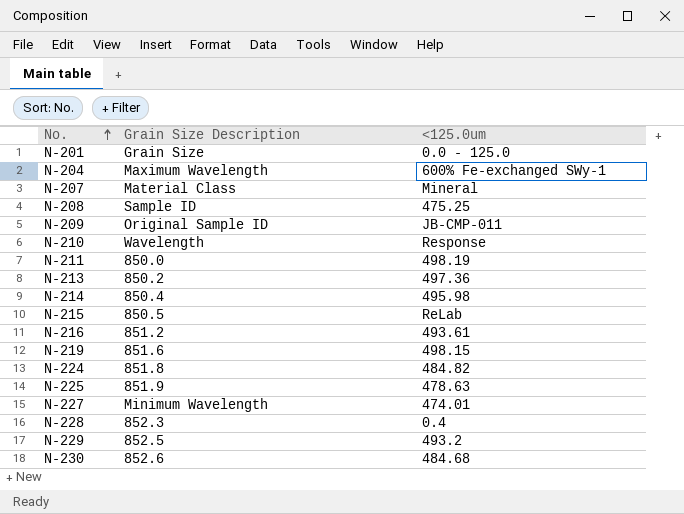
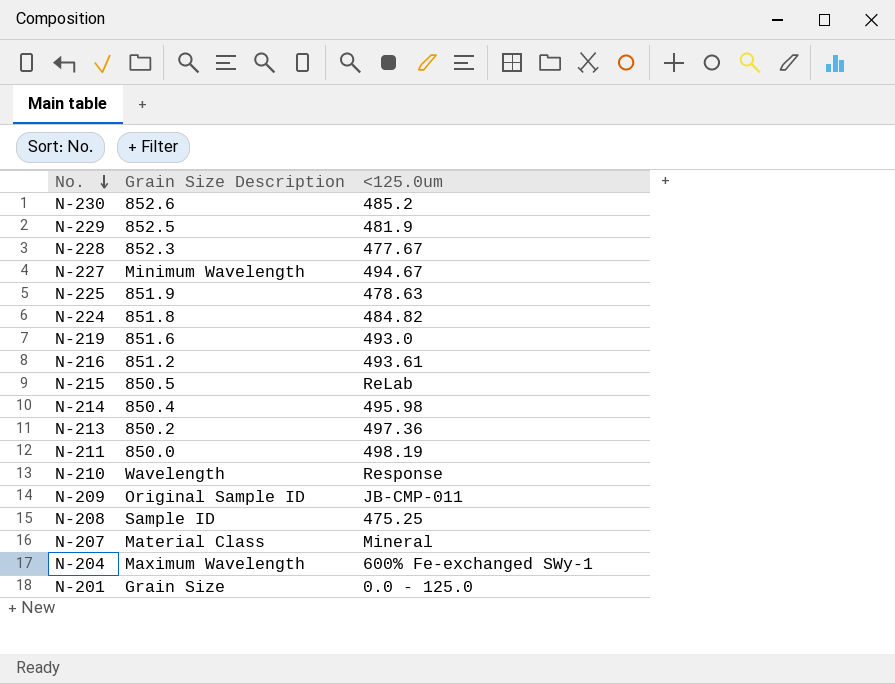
row order: No. ascending -> No. descending
N-230 | <125.0um: 484.68 -> 485.2
N-229 | <125.0um: 493.2 -> 481.9
N-228 | <125.0um: 0.4 -> 477.67
N-227 | <125.0um: 474.01 -> 494.67
N-219 | <125.0um: 498.15 -> 493.0

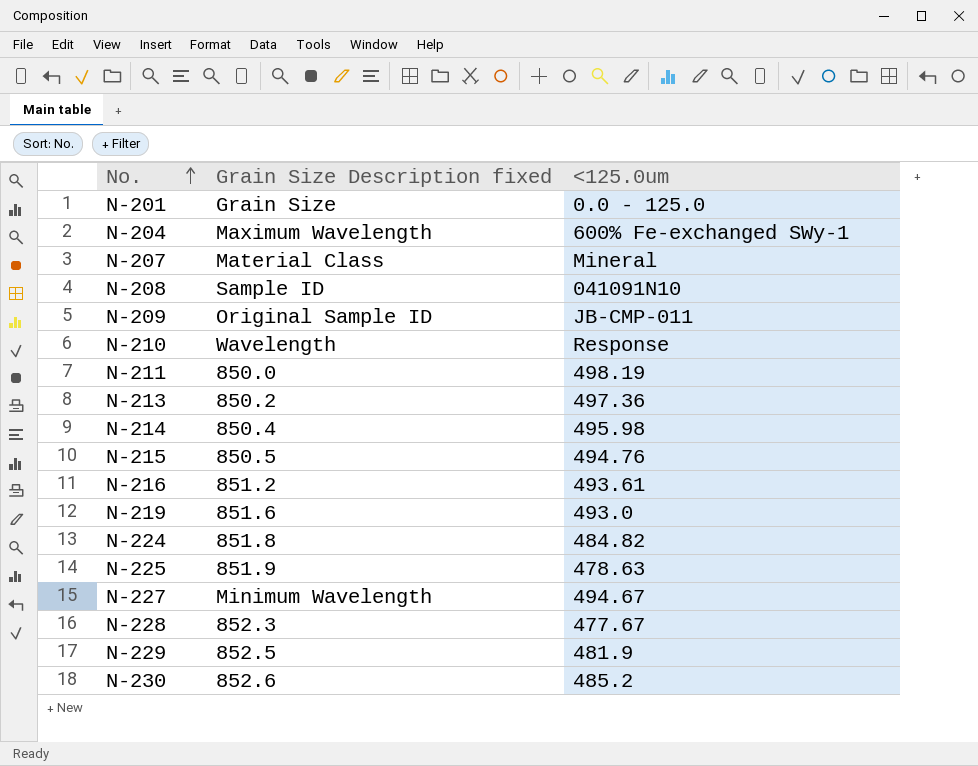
row order: No. descending -> No. ascending
column name: Grain Size Description -> Grain Size Description fixed
N-208 | <125.0um: 475.25 -> 041091N10
N-215 | <125.0um: ReLab -> 494.76

